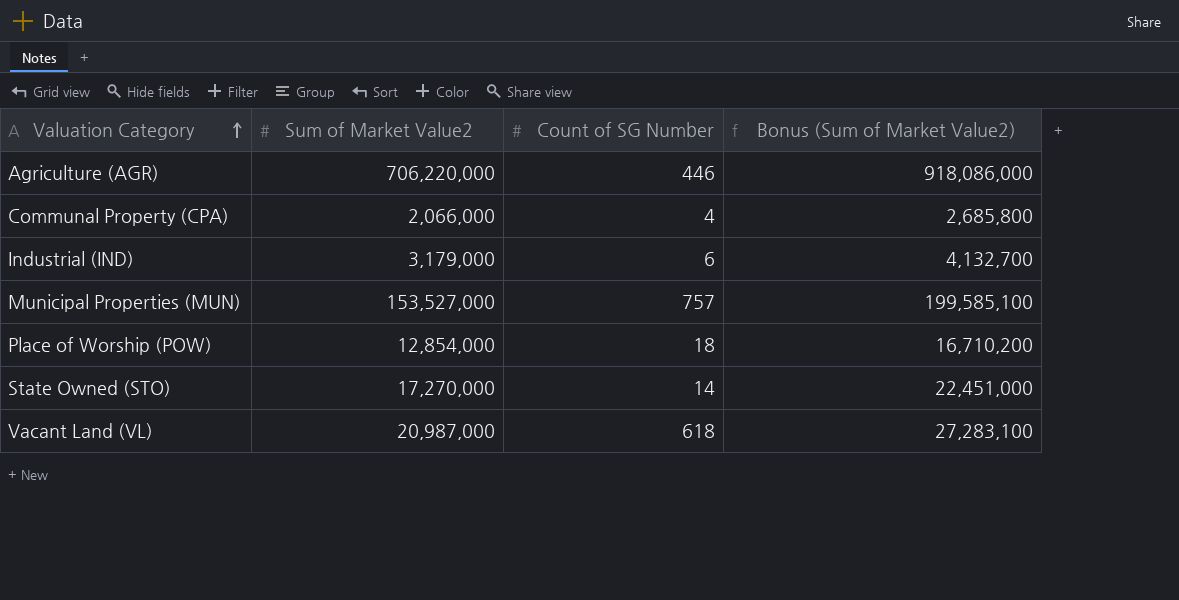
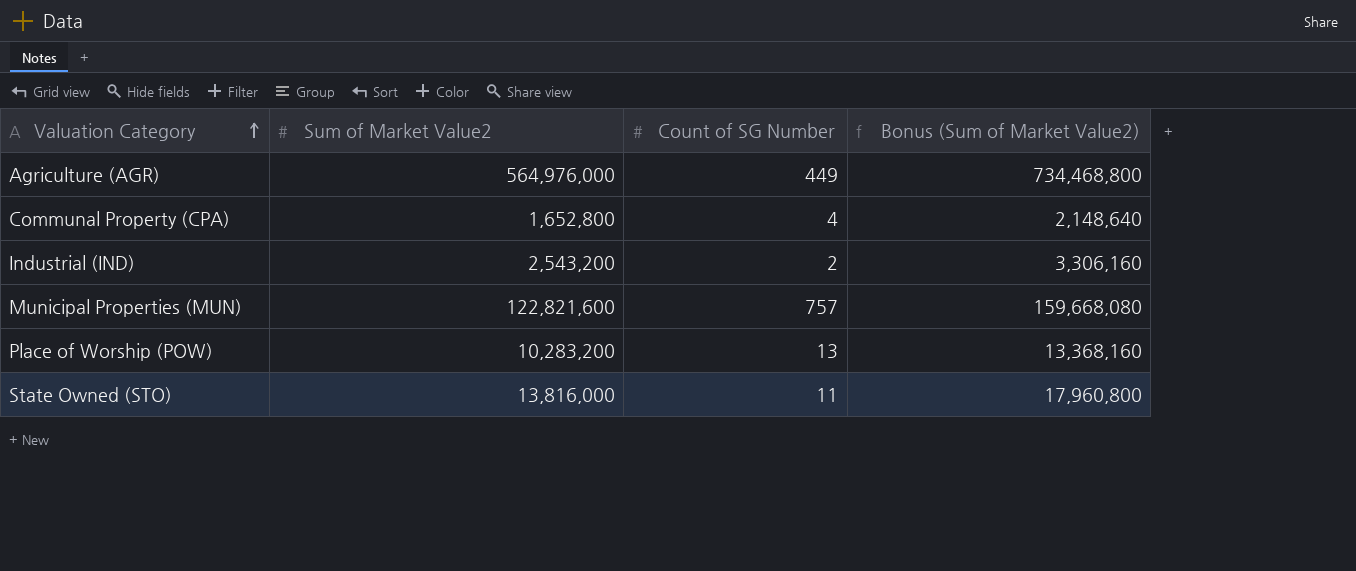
row Vacant Land (VL): 20,987,000 | 618 | 27,283,100 -> none
Agriculture (AGR) | Sum of Market Value2: 706,220,000 -> 564,976,000
Agriculture (AGR) | Count of SG Number: 446 -> 449
Agriculture (AGR) | Bonus (Sum of Market Value2): 918,086,000 -> 734,468,800
Communal Property (CPA) | Sum of Market Value2: 2,066,000 -> 1,652,800
Communal Property (CPA) | Bonus (Sum of Market Value2): 2,685,800 -> 2,148,640
Industrial (IND) | Sum of Market Value2: 3,179,000 -> 2,543,200
Industrial (IND) | Count of SG Number: 6 -> 2
Industrial (IND) | Bonus (Sum of Market Value2): 4,132,700 -> 3,306,160
Municipal Properties (MUN) | Sum of Market Value2: 153,527,000 -> 122,821,600
Municipal Properties (MUN) | Bonus (Sum of Market Value2): 199,585,100 -> 159,668,080
Place of Worship (POW) | Sum of Market Value2: 12,854,000 -> 10,283,200
Place of Worship (POW) | Count of SG Number: 18 -> 13
Place of Worship (POW) | Bonus (Sum of Market Value2): 16,710,200 -> 13,368,160
State Owned (STO) | Sum of Market Value2: 17,270,000 -> 13,816,000
State Owned (STO) | Count of SG Number: 14 -> 11
State Owned (STO) | Bonus (Sum of Market Value2): 22,451,000 -> 17,960,800

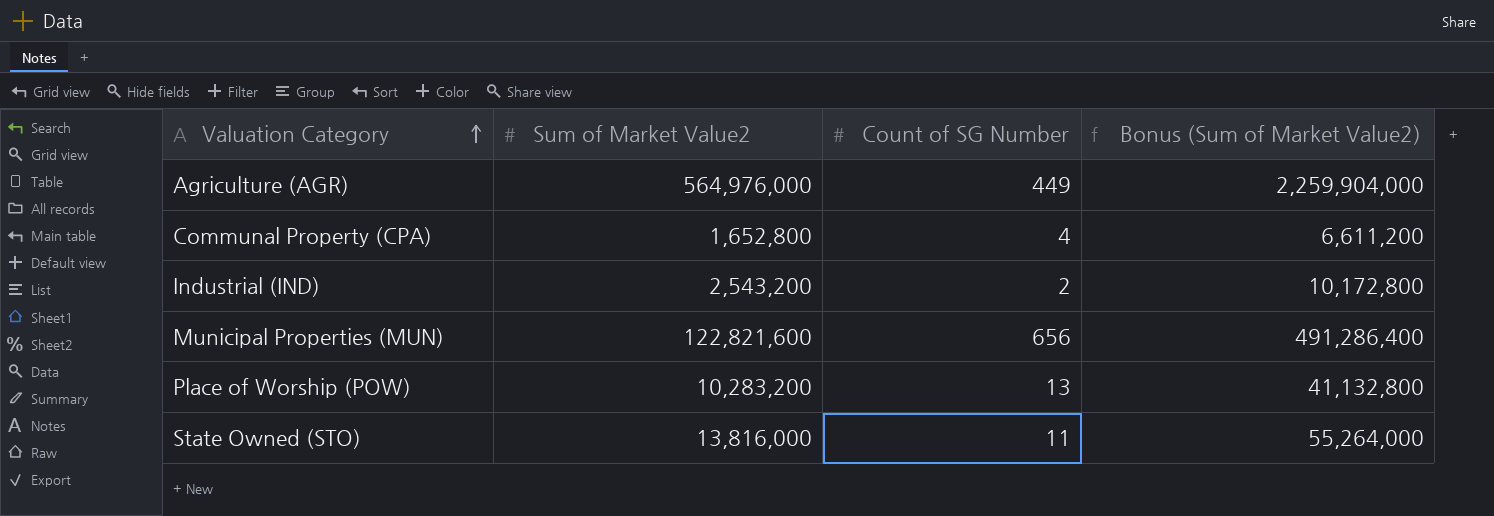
column Bonus (Sum of Market Value2) | formula: [Sum of Market Value2] * 1.3 -> [Sum of Market Value2] * 4
Municipal Properties (MUN) | Count of SG Number: 757 -> 656

